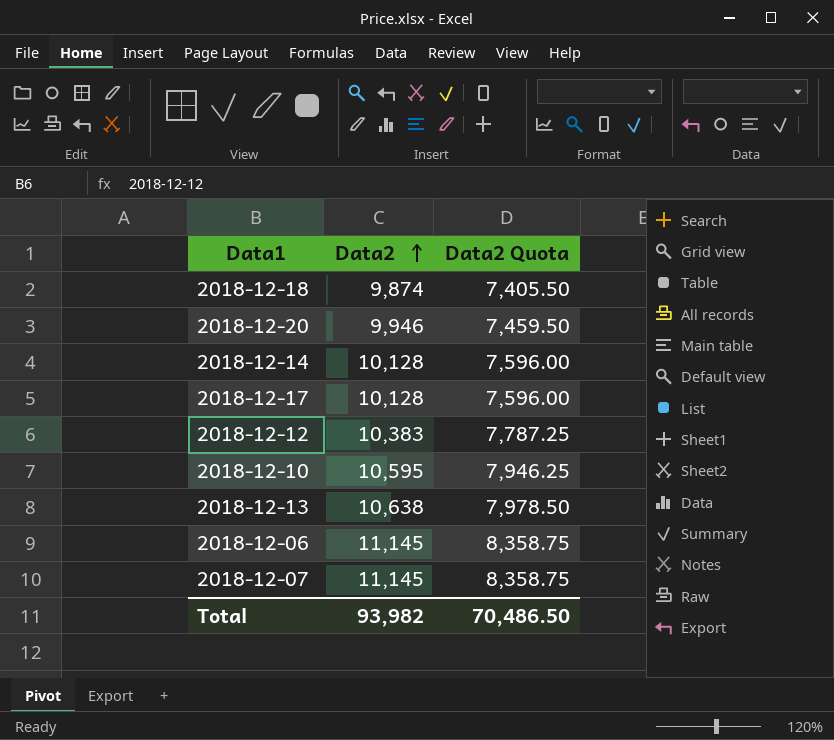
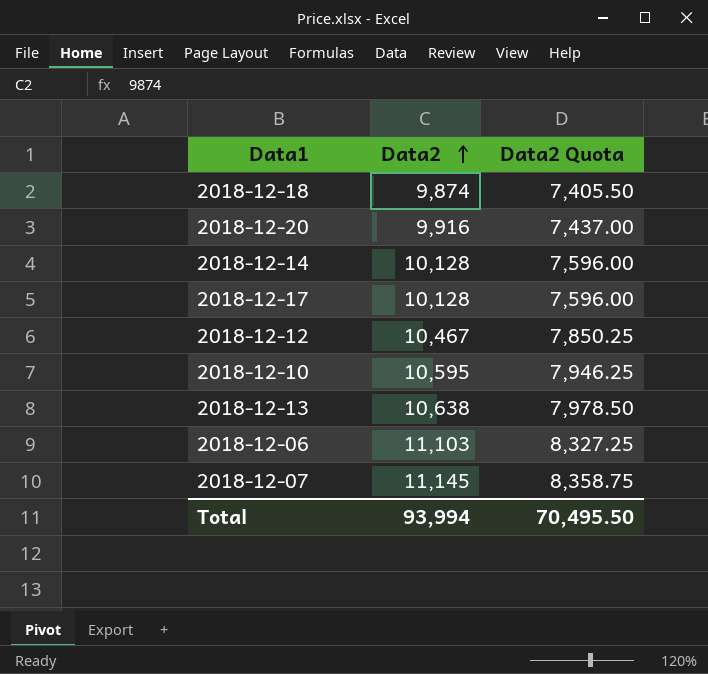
2018-12-20 | Data2: 9,946 -> 9,916
2018-12-20 | Data2 Quota: 7,459.50 -> 7,437.00
2018-12-12 | Data2: 10,383 -> 10,467
2018-12-12 | Data2 Quota: 7,787.25 -> 7,850.25
2018-12-06 | Data2: 11,145 -> 11,103
2018-12-06 | Data2 Quota: 8,358.75 -> 8,327.25
Total | Data2: 93,982 -> 93,994
Total | Data2 Quota: 70,486.50 -> 70,495.50

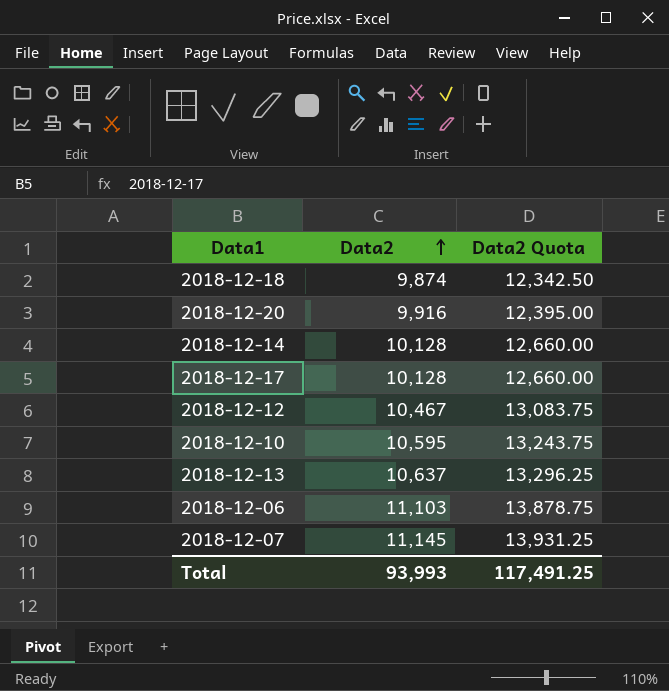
column Data2 Quota | formula: [Data2] * 0.75 -> [Data2] * 1.25
2018-12-13 | Data2: 10,638 -> 10,637
Total | Data2: 93,994 -> 93,993
Total | Data2 Quota: 70,495.50 -> 117,491.25

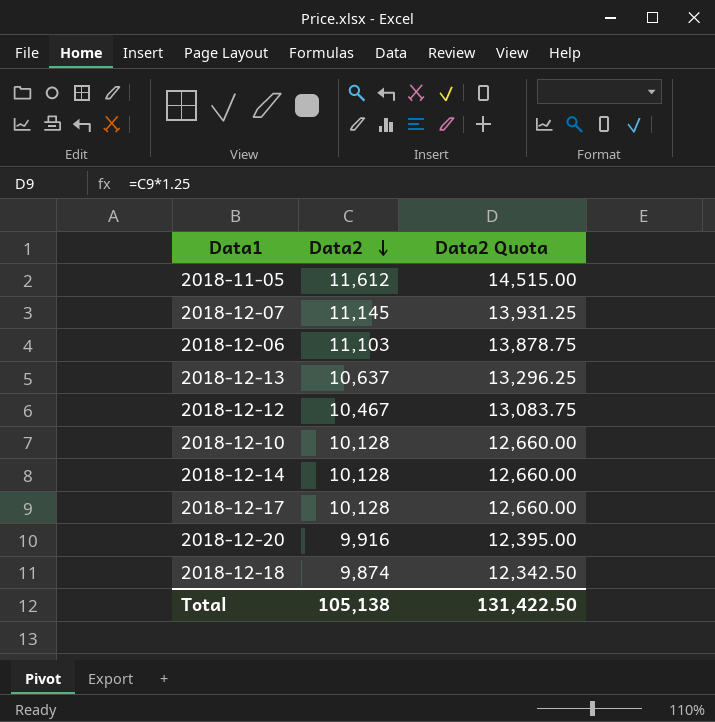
row order: Data2 ascending -> Data2 descending
row 2018-11-05: none -> 11,612 | 14,515.00
2018-12-10 | Data2: 10,595 -> 10,128
2018-12-10 | Data2 Quota: 13,243.75 -> 12,660.00
Total | Data2: 93,993 -> 105,138
Total | Data2 Quota: 117,491.25 -> 131,422.50

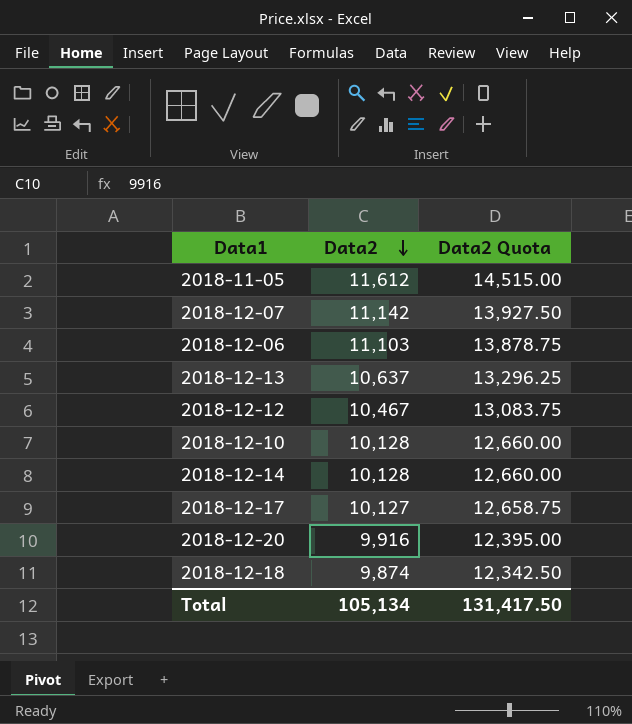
2018-12-07 | Data2: 11,145 -> 11,142
2018-12-07 | Data2 Quota: 13,931.25 -> 13,927.50
2018-12-17 | Data2: 10,128 -> 10,127
2018-12-17 | Data2 Quota: 12,660.00 -> 12,658.75
Total | Data2: 105,138 -> 105,134
Total | Data2 Quota: 131,422.50 -> 131,417.50

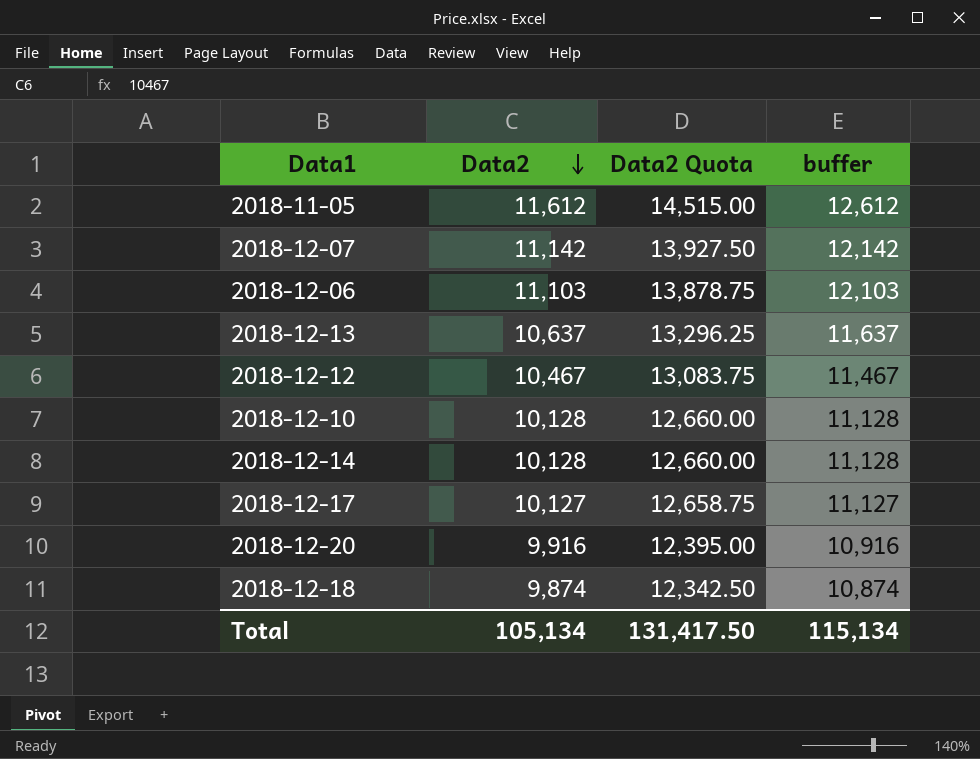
column buffer | formula: none -> [Data2] + 1000

